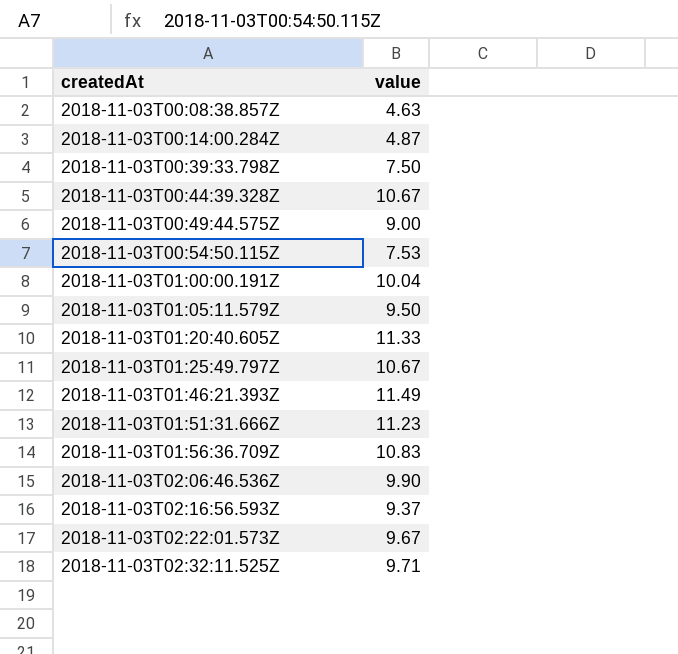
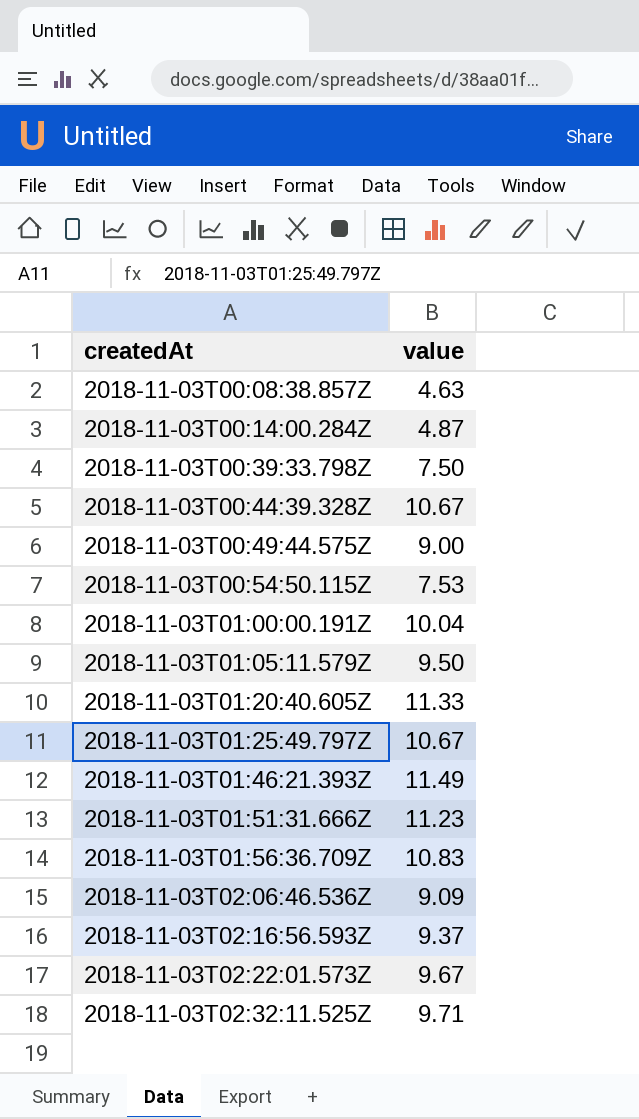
2018-11-03T02:06:46.536Z | value: 9.90 -> 9.09

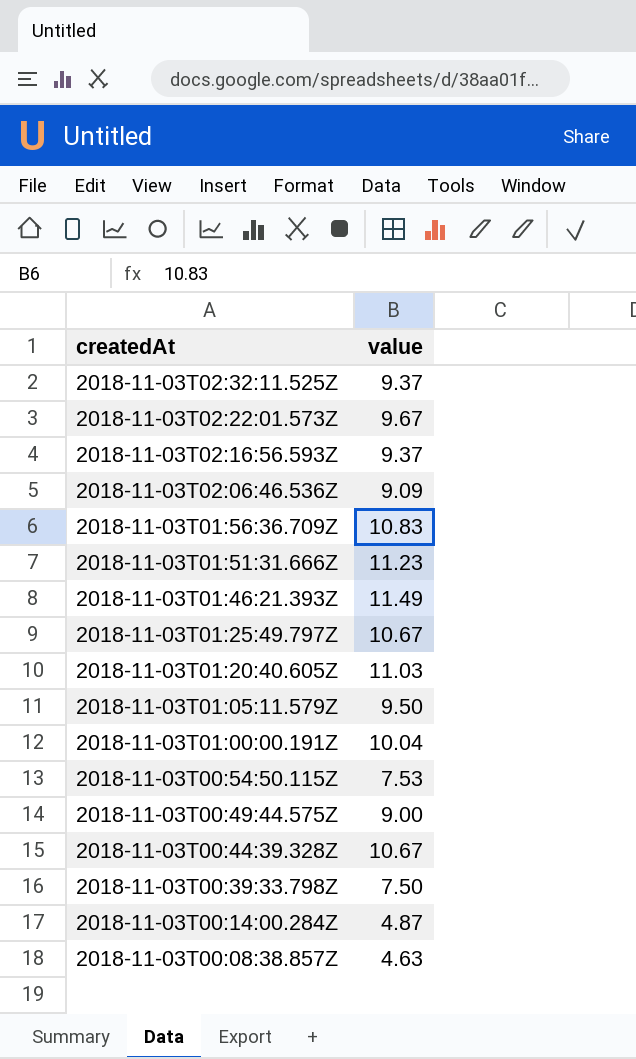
row order: createdAt ascending -> createdAt descending
2018-11-03T02:32:11.525Z | value: 9.71 -> 9.37
2018-11-03T01:20:40.605Z | value: 11.33 -> 11.03

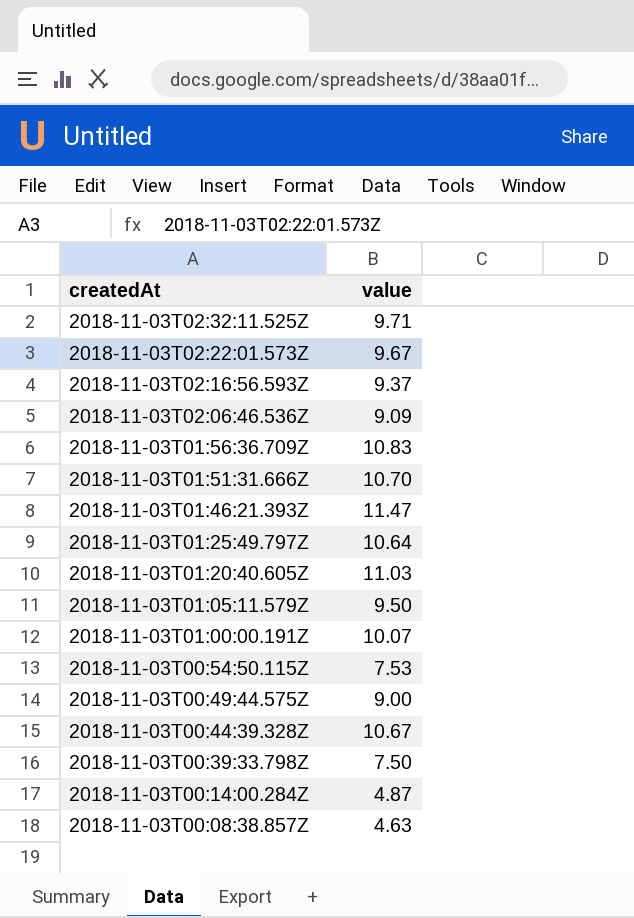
2018-11-03T02:32:11.525Z | value: 9.37 -> 9.71
2018-11-03T01:51:31.666Z | value: 11.23 -> 10.70
2018-11-03T01:46:21.393Z | value: 11.49 -> 11.47
2018-11-03T01:25:49.797Z | value: 10.67 -> 10.64
2018-11-03T01:00:00.191Z | value: 10.04 -> 10.07

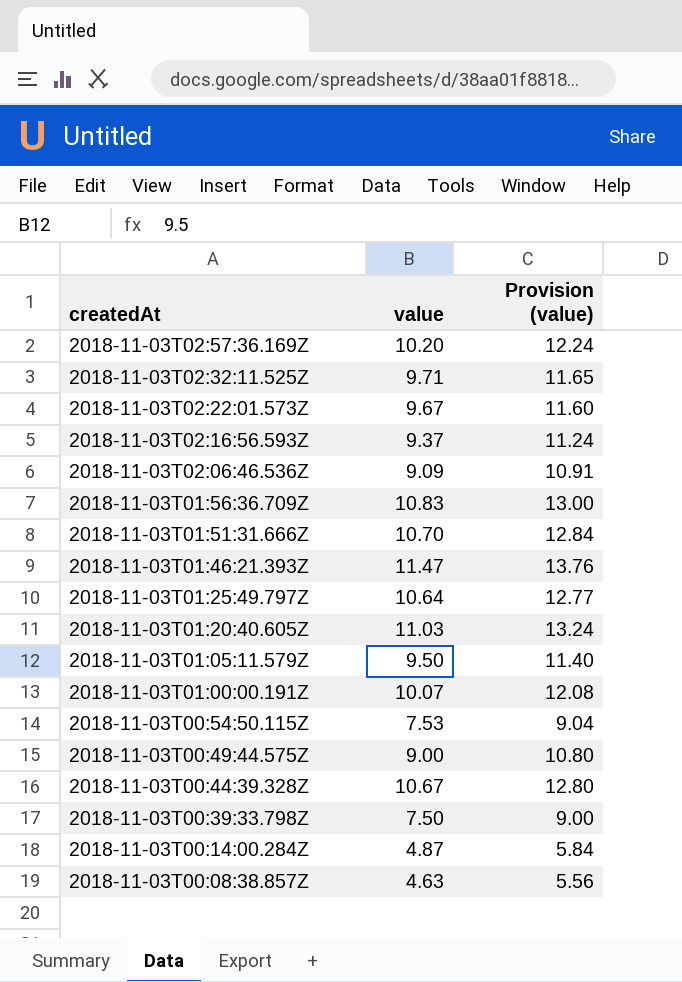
column Provision (value) | formula: none -> [value] * 1.2
row 2018-11-03T02:57:36.169Z: none -> 10.20 | 12.24

